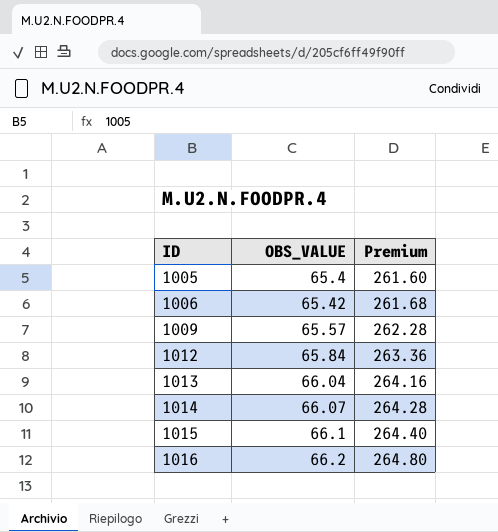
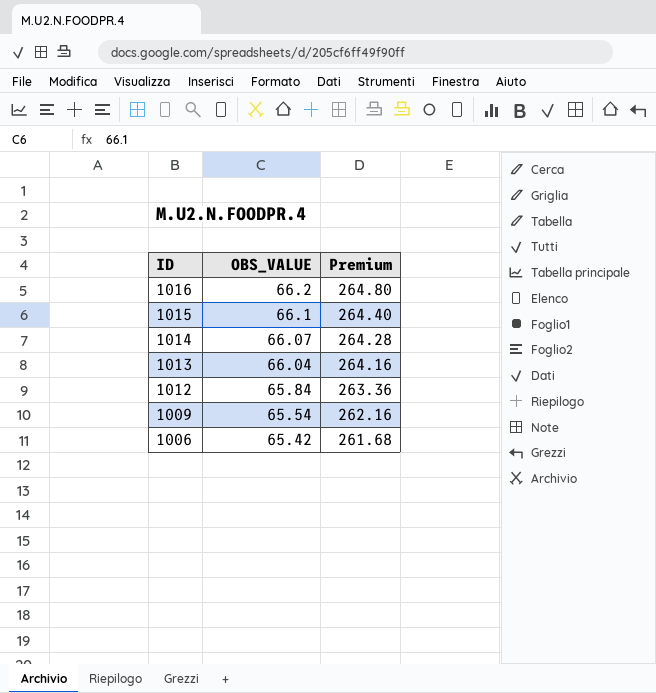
row order: ID ascending -> ID descending
row 1005: 65.4 | 261.60 -> none
1009 | OBS_VALUE: 65.57 -> 65.54
1009 | Premium: 262.28 -> 262.16

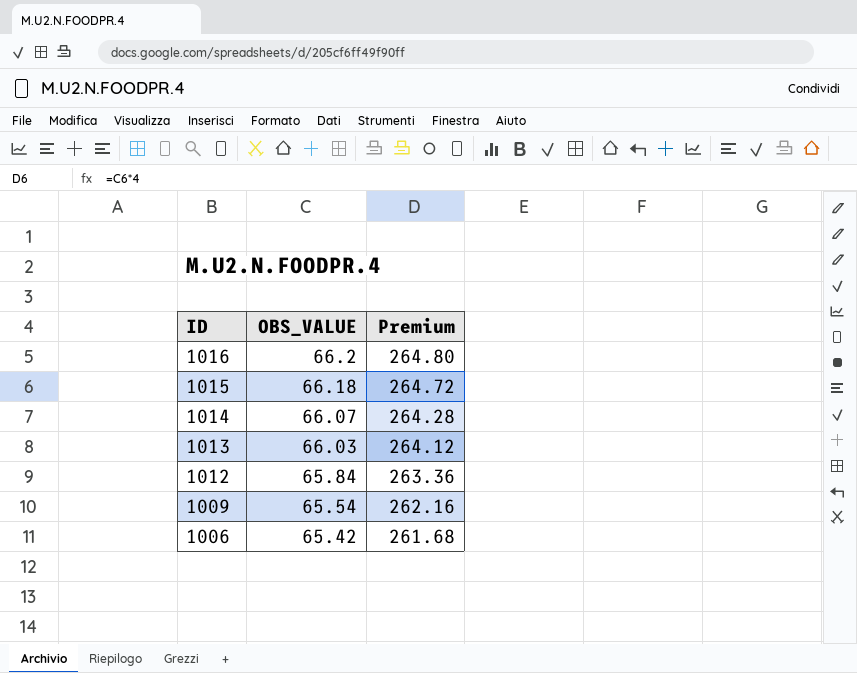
1015 | OBS_VALUE: 66.1 -> 66.18
1015 | Premium: 264.40 -> 264.72
1013 | OBS_VALUE: 66.04 -> 66.03
1013 | Premium: 264.16 -> 264.12

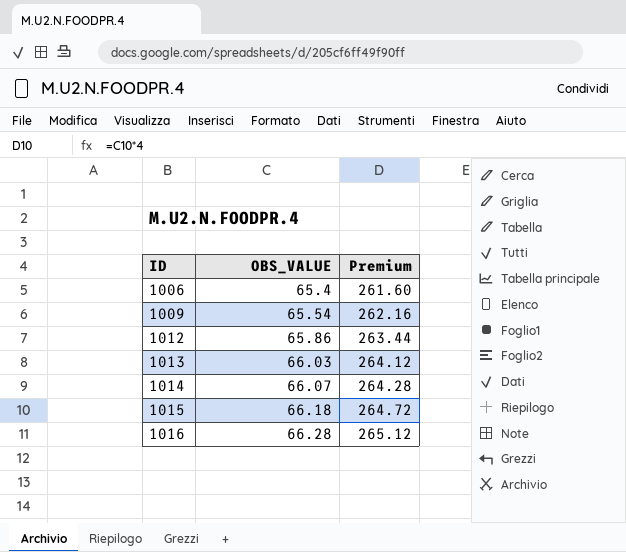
row order: ID descending -> ID ascending
1006 | OBS_VALUE: 65.42 -> 65.4
1006 | Premium: 261.68 -> 261.60
1012 | OBS_VALUE: 65.84 -> 65.86
1012 | Premium: 263.36 -> 263.44
1016 | OBS_VALUE: 66.2 -> 66.28
1016 | Premium: 264.80 -> 265.12

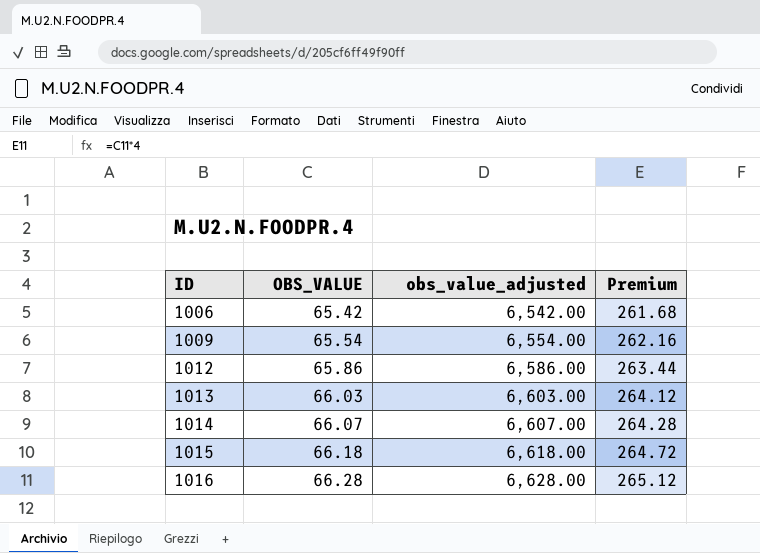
column obs_value_adjusted | formula: none -> [OBS_VALUE] * 100
1006 | OBS_VALUE: 65.4 -> 65.42
1006 | Premium: 261.60 -> 261.68

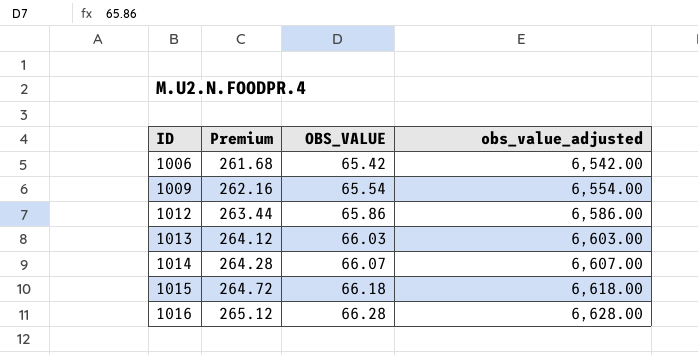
column Premium | position: 4 -> 2

